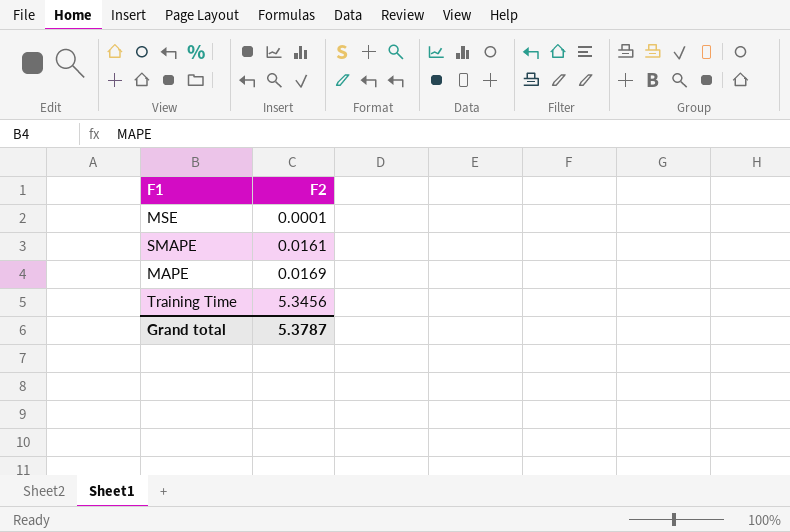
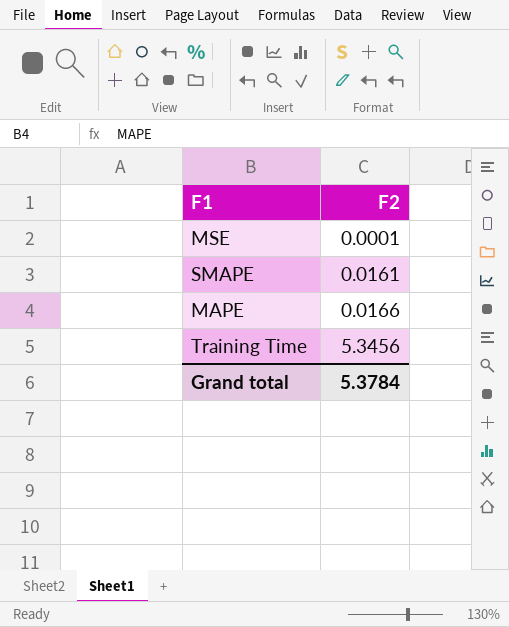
MAPE | F2: 0.0169 -> 0.0166
Grand total | F2: 5.3787 -> 5.3784

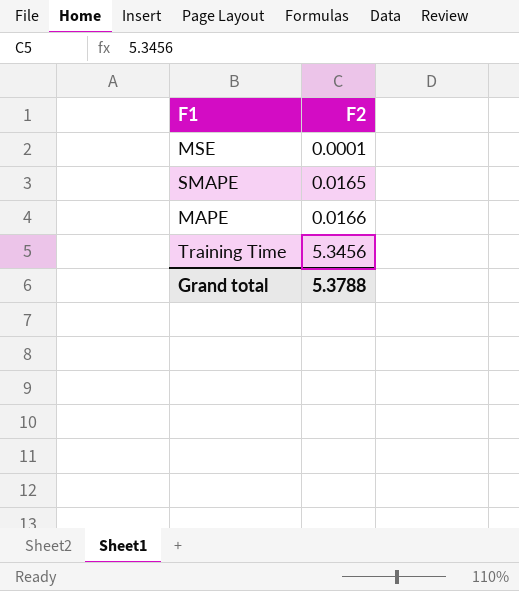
SMAPE | F2: 0.0161 -> 0.0165
Grand total | F2: 5.3784 -> 5.3788

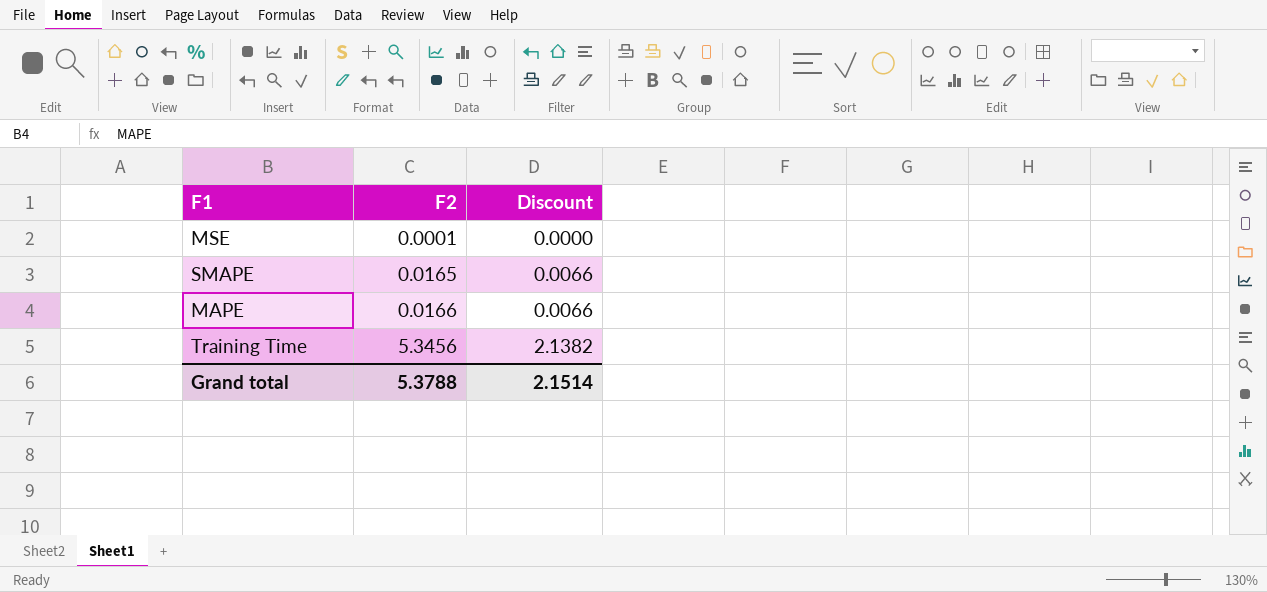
column Discount | formula: none -> [F2] * 0.4

